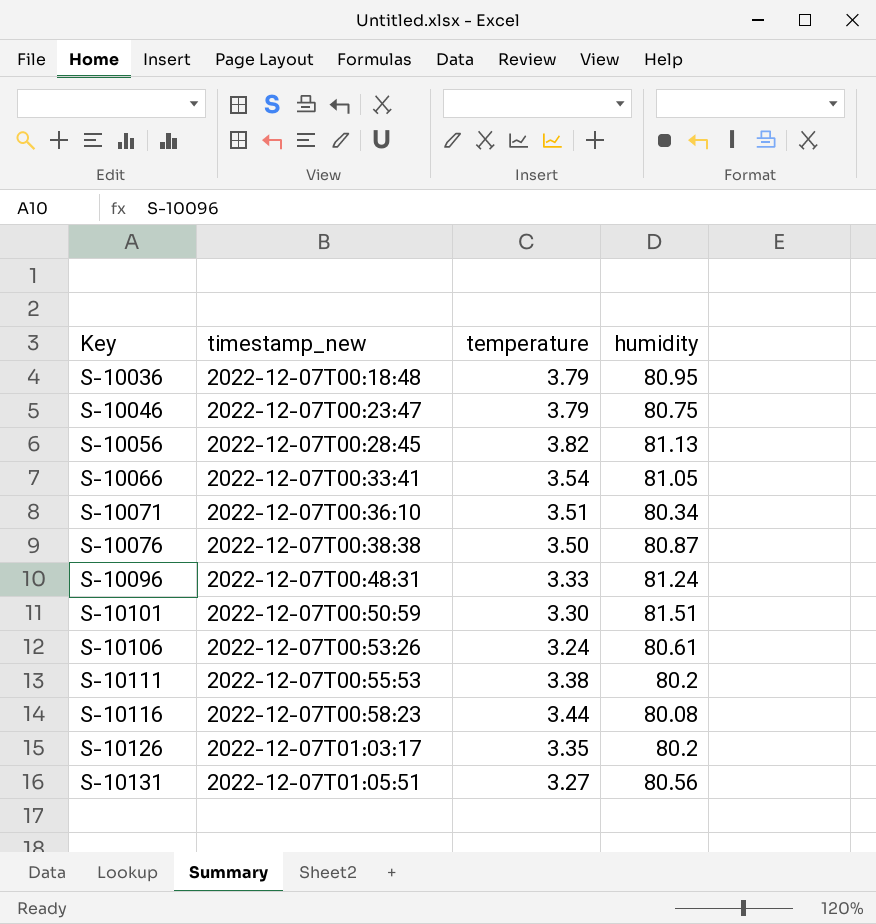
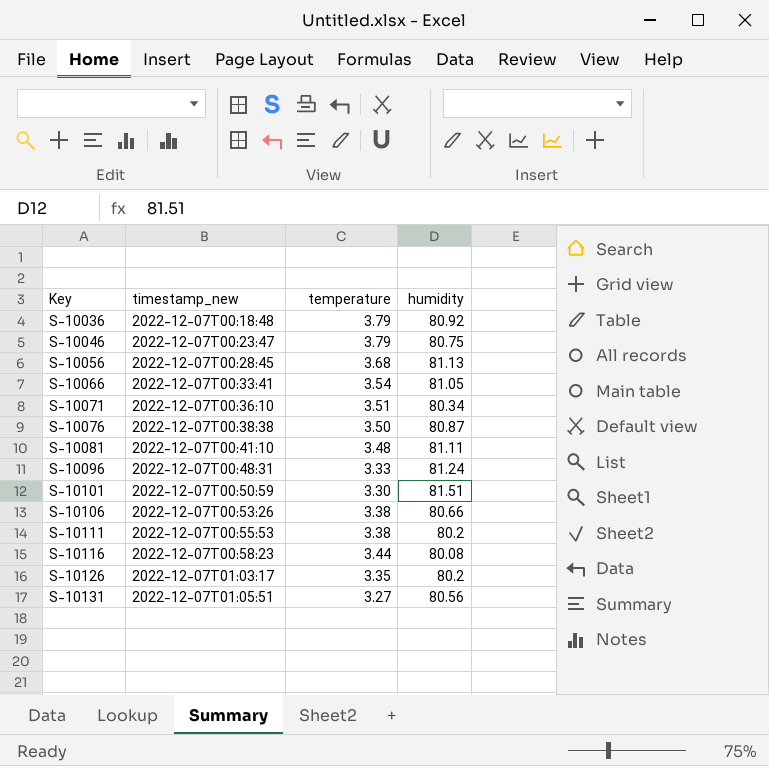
S-10036 | humidity: 80.95 -> 80.92
S-10056 | temperature: 3.82 -> 3.68
row S-10081: none -> 2022-12-07T00:41:10 | 3.48 | 81.11
S-10106 | temperature: 3.24 -> 3.38
S-10106 | humidity: 80.61 -> 80.66

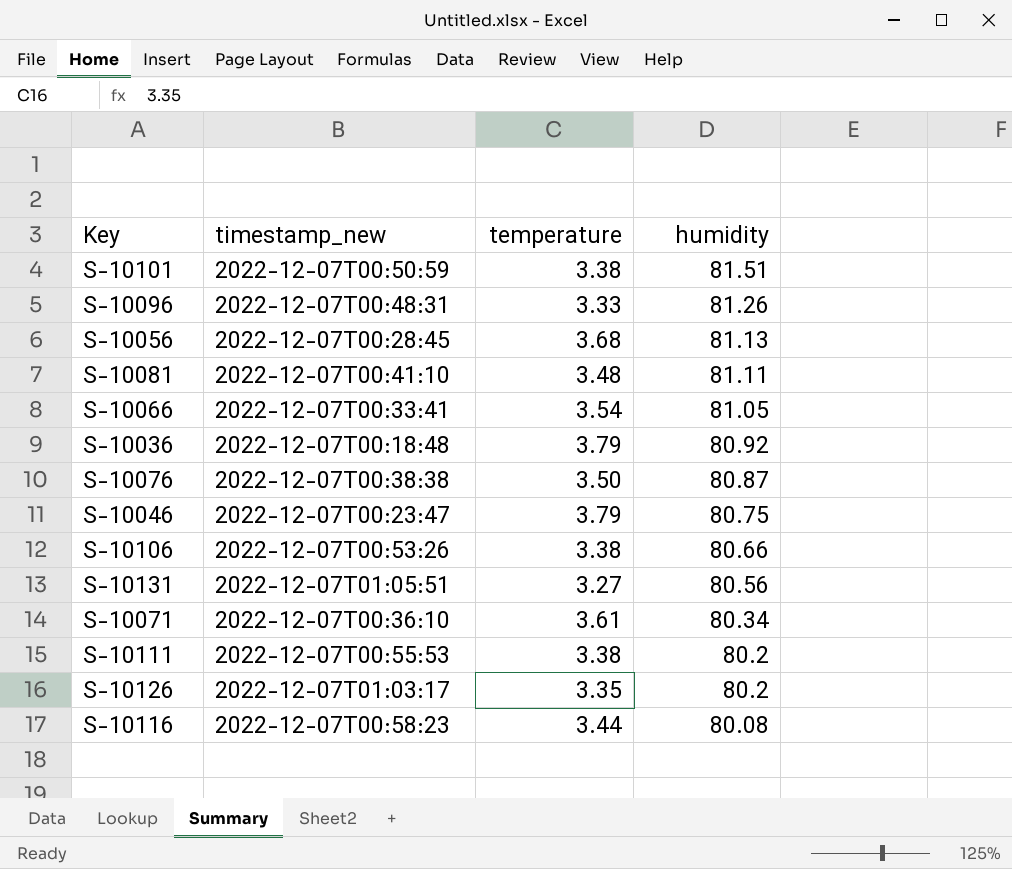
row order: Key ascending -> humidity descending
S-10101 | temperature: 3.30 -> 3.38
S-10096 | humidity: 81.24 -> 81.26
S-10071 | temperature: 3.51 -> 3.61

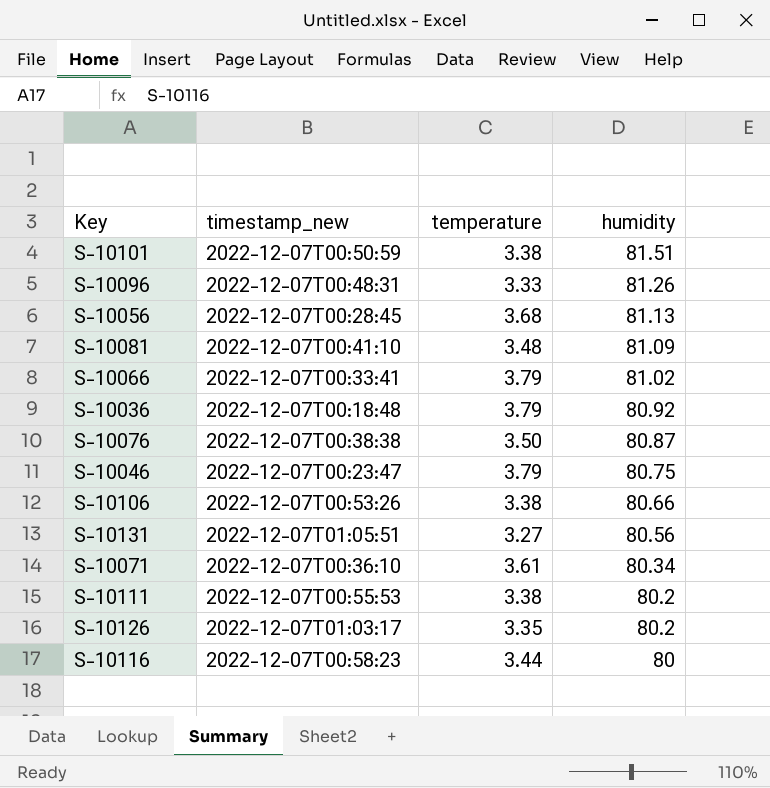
S-10081 | humidity: 81.11 -> 81.09
S-10066 | temperature: 3.54 -> 3.79
S-10066 | humidity: 81.05 -> 81.02
S-10116 | humidity: 80.08 -> 80

